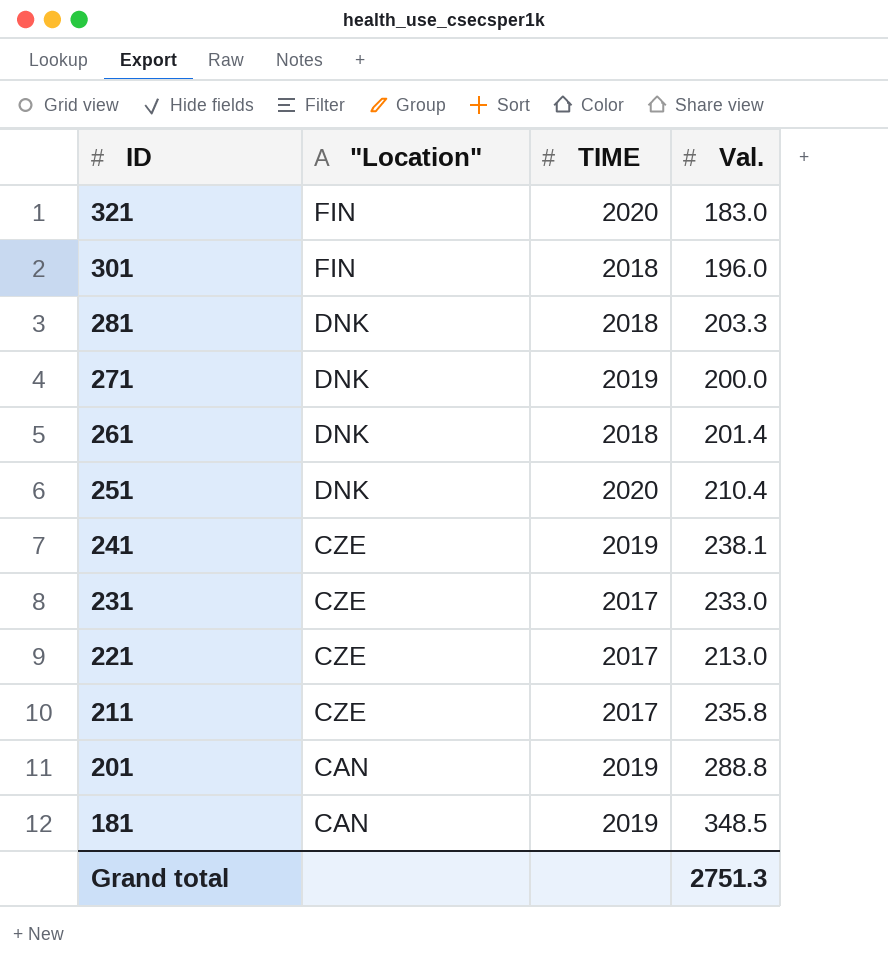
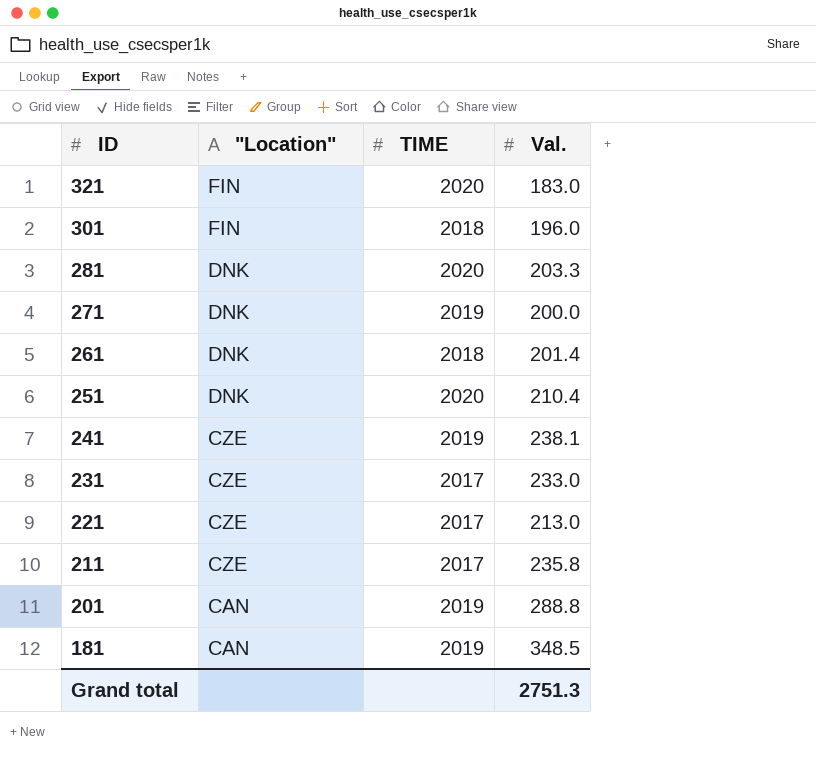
281 | TIME: 2018 -> 2020

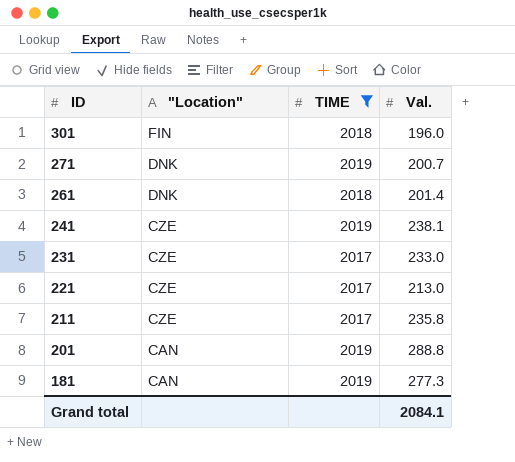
filter: none -> TIME != 2020
271 | Val.: 200.0 -> 200.7
181 | Val.: 348.5 -> 277.3
Grand total | Val.: 2751.3 -> 2084.1

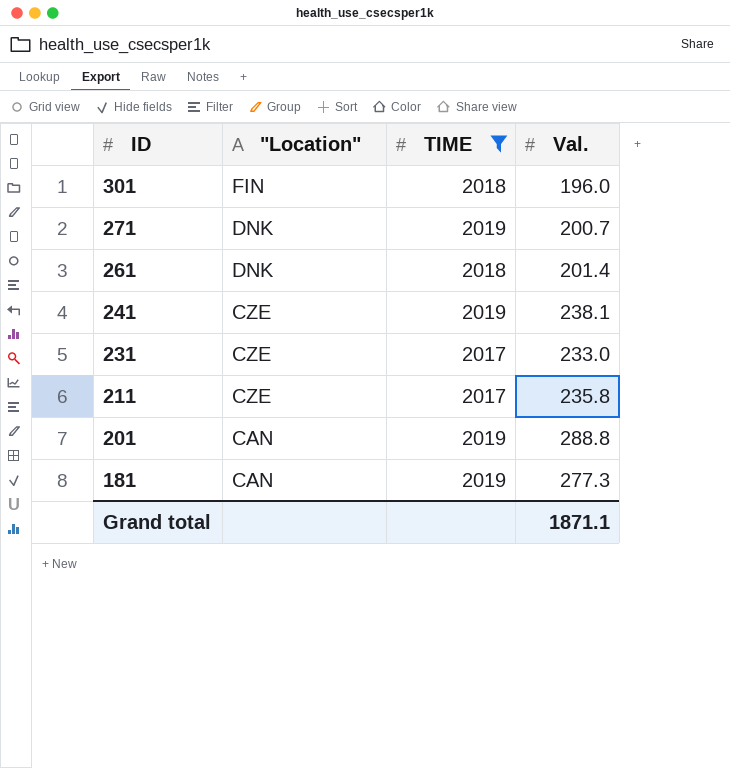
row 221: CZE | 2017 | 213.0 -> none
Grand total | Val.: 2084.1 -> 1871.1

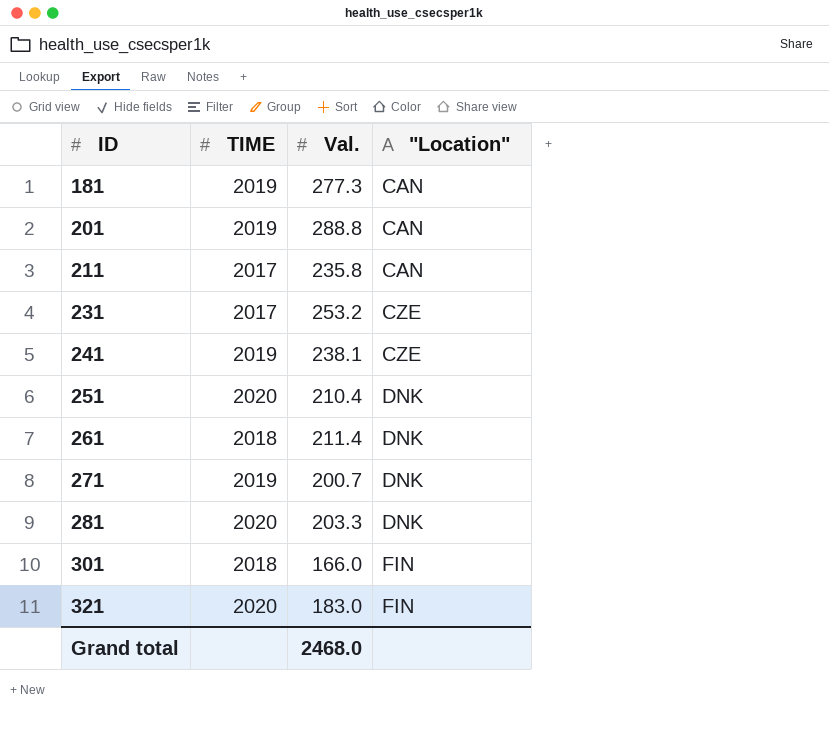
filter: TIME != 2020 -> none
row order: ID descending -> ID ascending
column "Location" | position: 2 -> 4
211 | "Location": CZE -> CAN
231 | Val.: 233.0 -> 253.2
261 | Val.: 201.4 -> 211.4
301 | Val.: 196.0 -> 166.0
Grand total | Val.: 1871.1 -> 2468.0

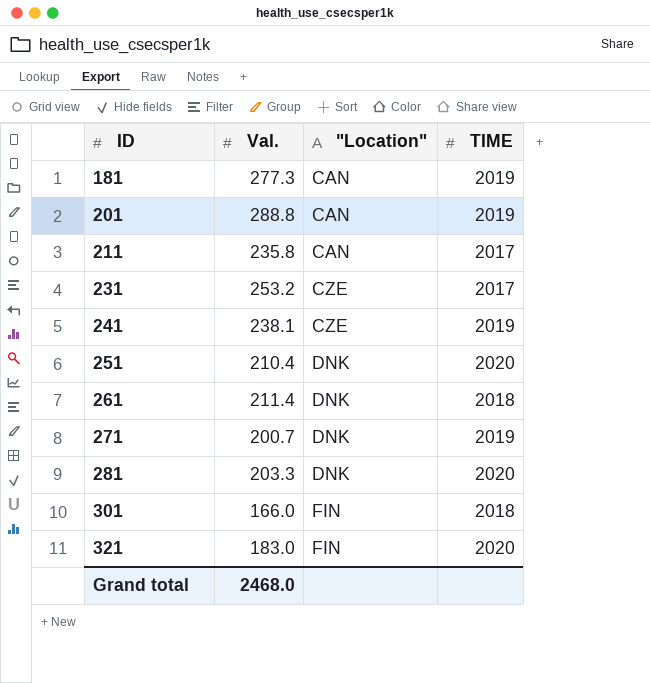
column TIME | position: 2 -> 4

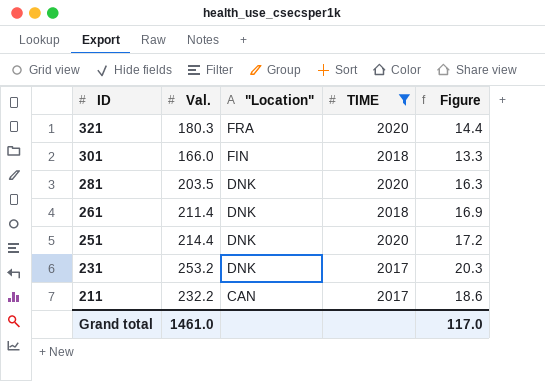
filter: none -> TIME != 2019
row order: ID ascending -> ID descending
column Figure | formula: none -> [Val.] * 0.08
321 | Val.: 183.0 -> 180.3
321 | "Location": FIN -> FRA
281 | Val.: 203.3 -> 203.5
251 | Val.: 210.4 -> 214.4
231 | "Location": CZE -> DNK
211 | Val.: 235.8 -> 232.2
Grand total | Val.: 2468.0 -> 1461.0

